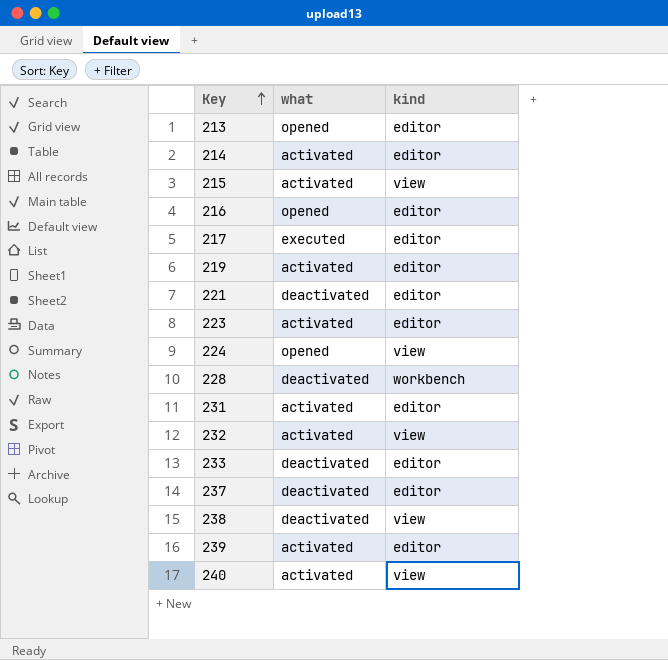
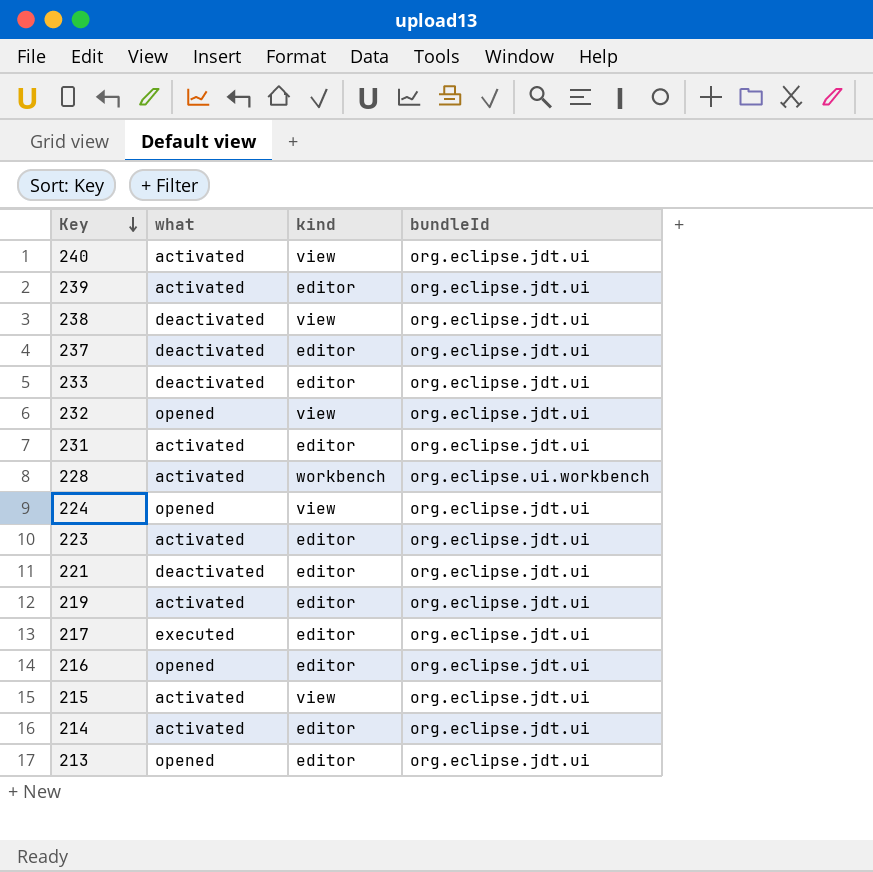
row order: Key ascending -> Key descending
column bundleId | position: none -> 4
232 | what: activated -> opened
228 | what: deactivated -> activated

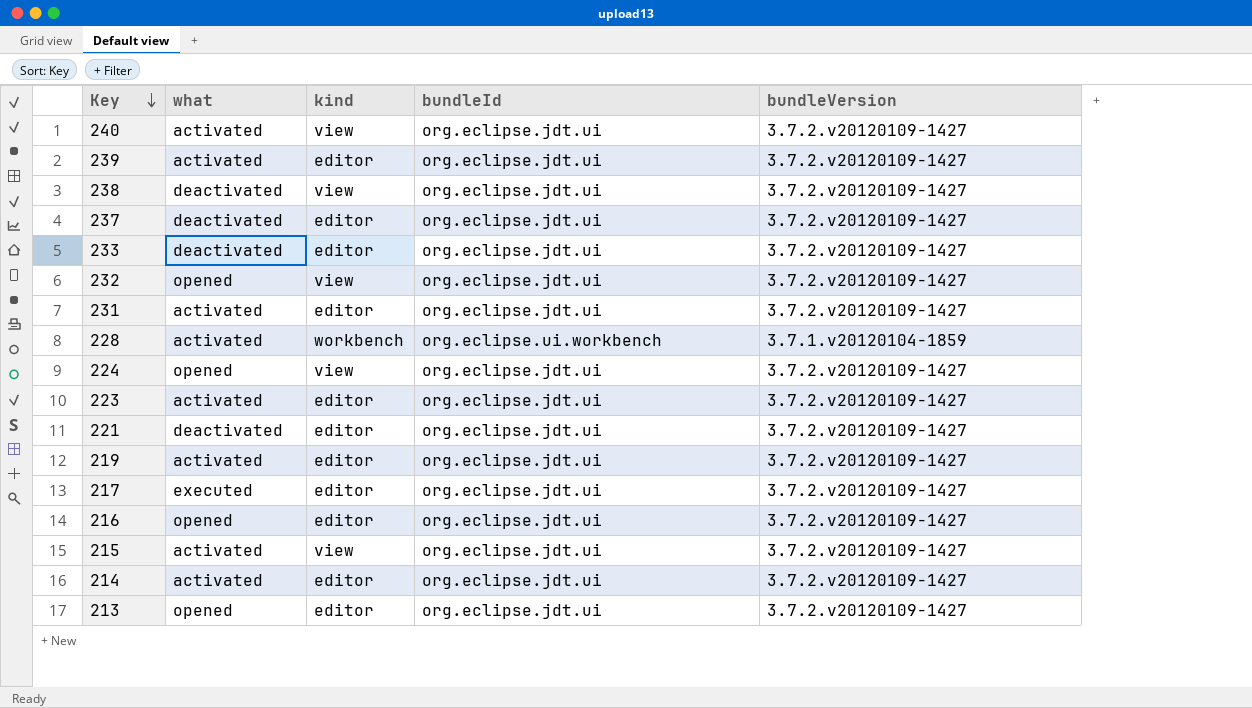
column bundleVersion | position: none -> 5

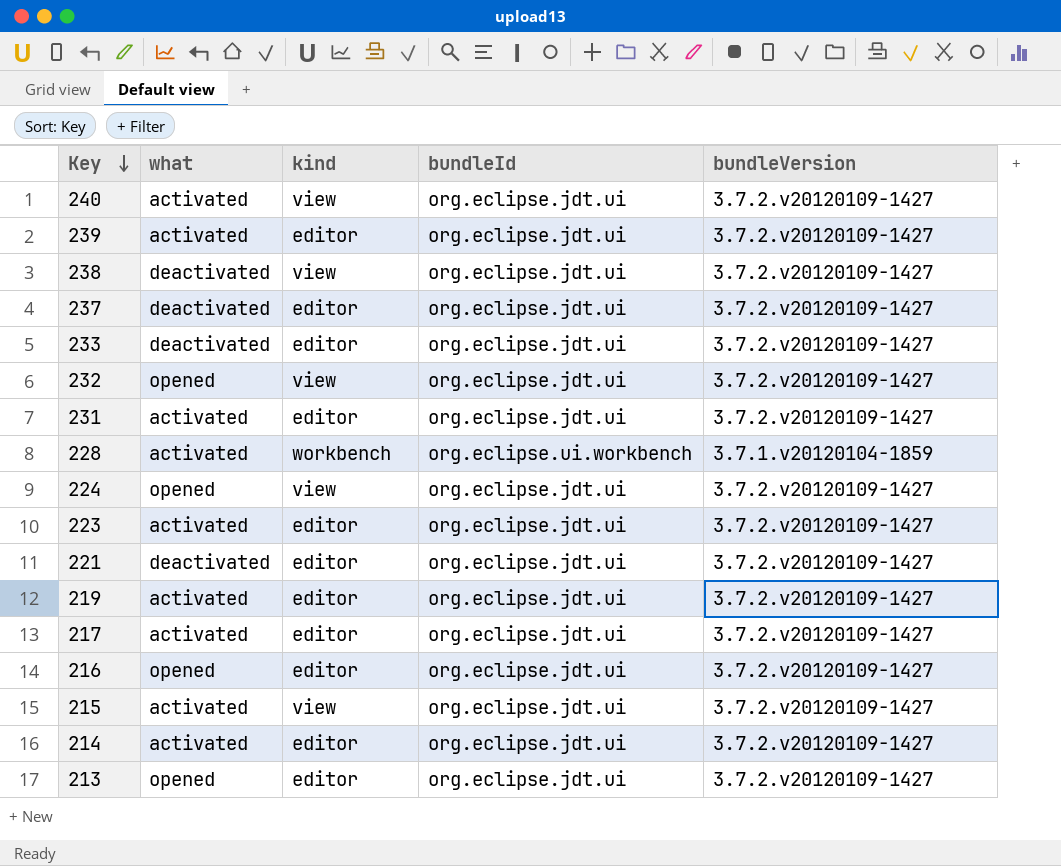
217 | what: executed -> activated

